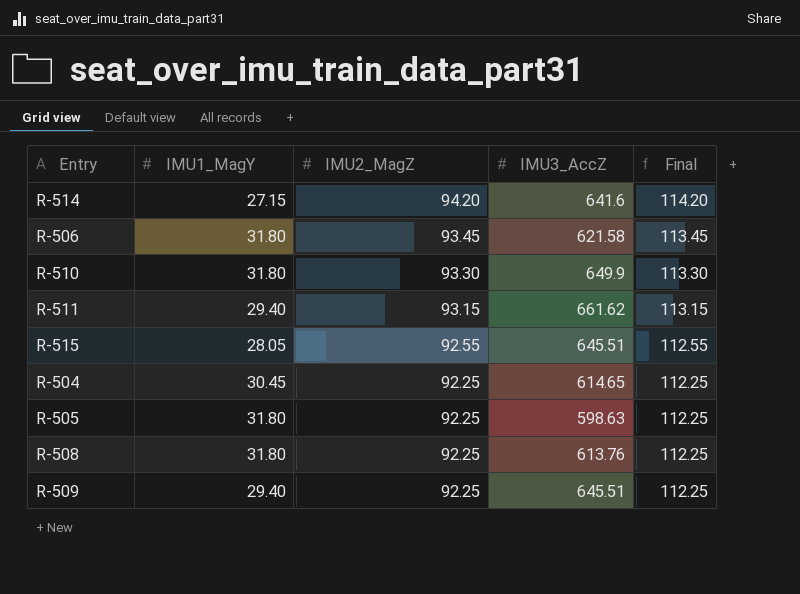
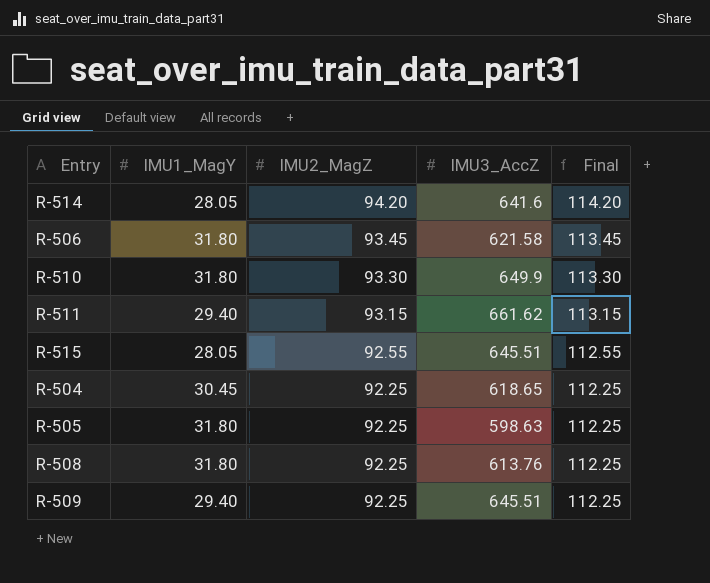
R-514 | IMU1_MagY: 27.15 -> 28.05
R-504 | IMU3_AccZ: 614.65 -> 618.65

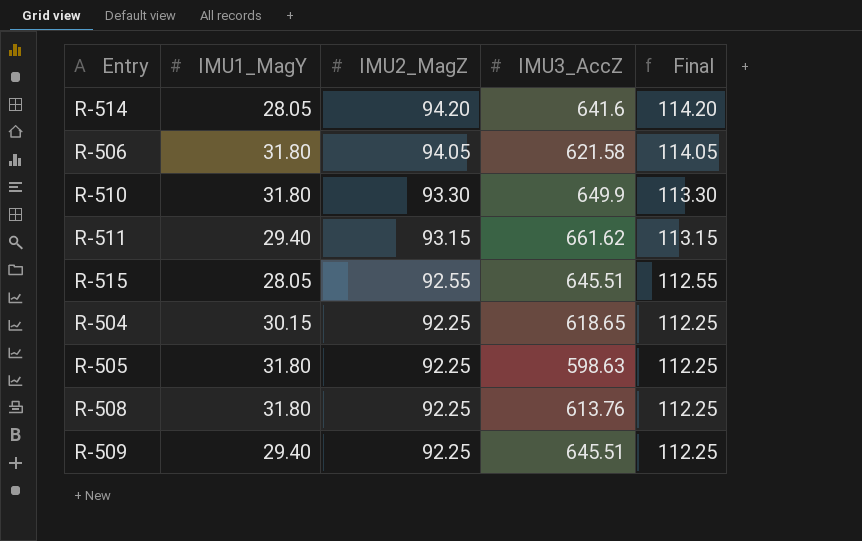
R-506 | IMU2_MagZ: 93.45 -> 94.05
R-506 | Final: 113.45 -> 114.05
R-504 | IMU1_MagY: 30.45 -> 30.15

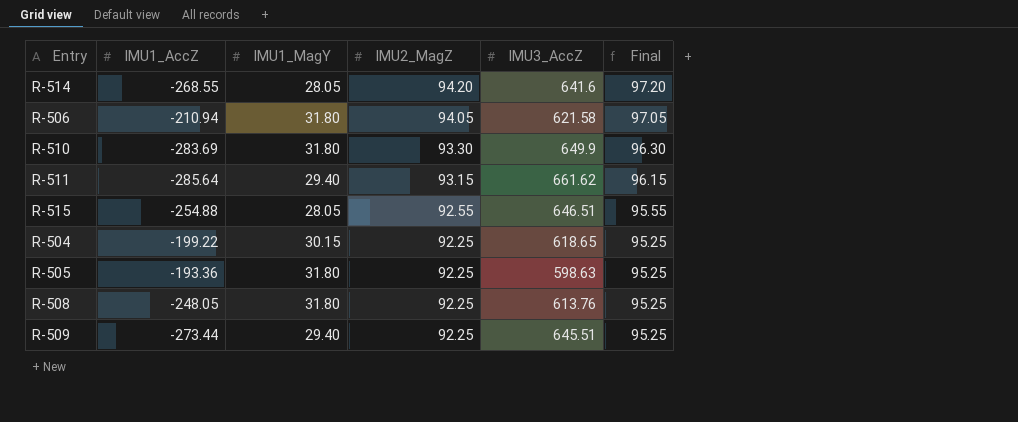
column IMU1_AccZ | position: none -> 2
column Final | formula: [IMU2_MagZ] + 20 -> [IMU2_MagZ] + 3
R-515 | IMU3_AccZ: 645.51 -> 646.51

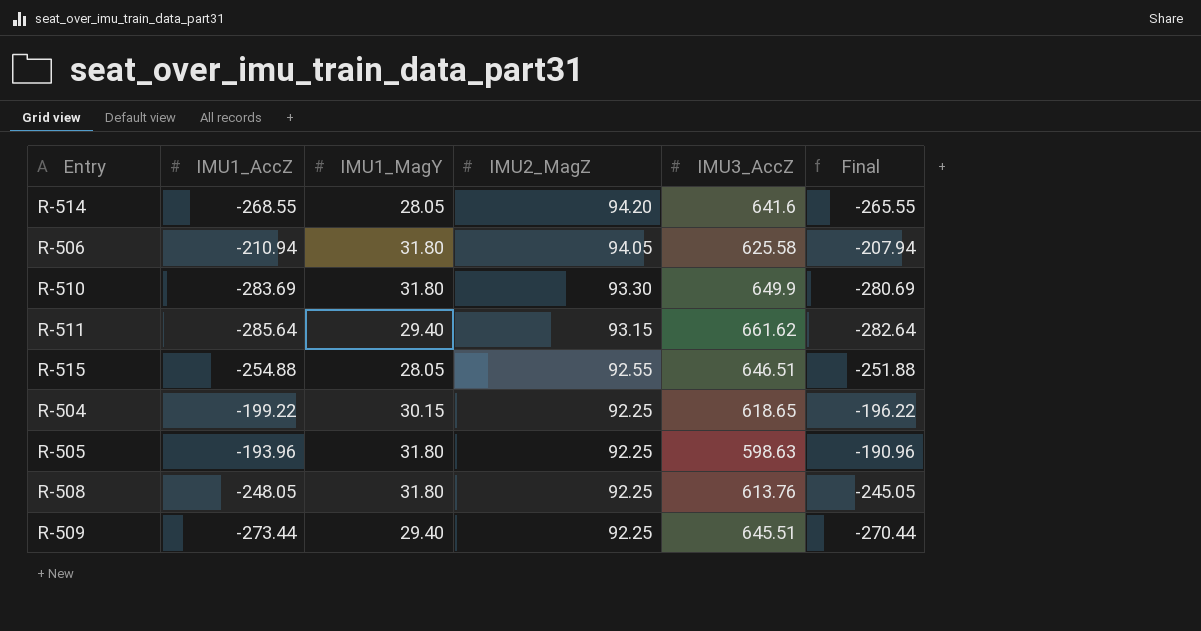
column Final | formula: [IMU2_MagZ] + 3 -> [IMU1_AccZ] + 3
R-506 | IMU3_AccZ: 621.58 -> 625.58
R-505 | IMU1_AccZ: -193.36 -> -193.96

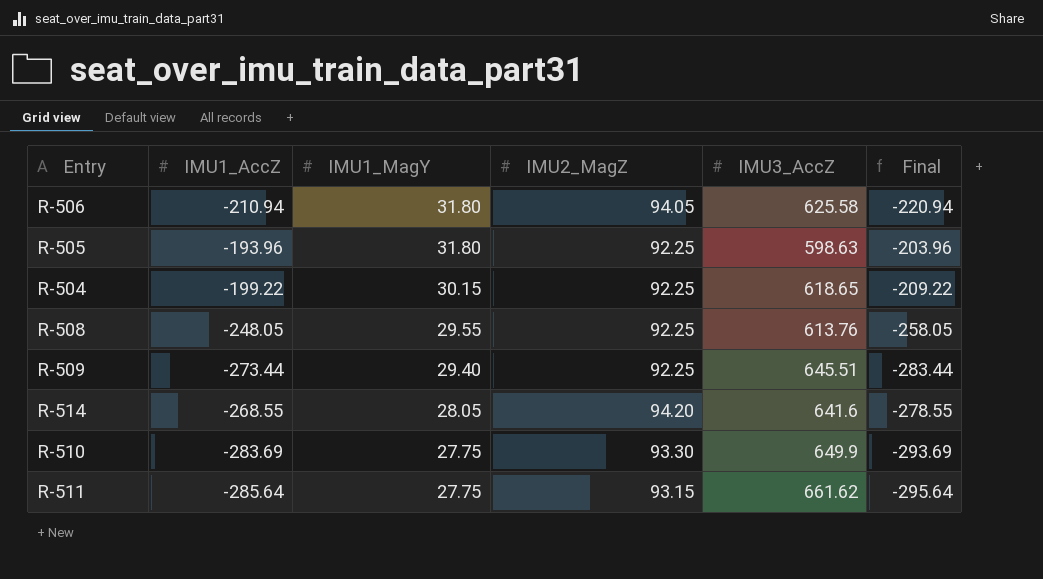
row order: IMU2_MagZ descending -> IMU1_MagY descending
column Final | formula: [IMU1_AccZ] + 3 -> [IMU1_AccZ] - 10
row R-515: -254.88 | 28.05 | 92.55 | 646.51 | -251.88 -> none
R-508 | IMU1_MagY: 31.80 -> 29.55
R-510 | IMU1_MagY: 31.80 -> 27.75
R-511 | IMU1_MagY: 29.40 -> 27.75

